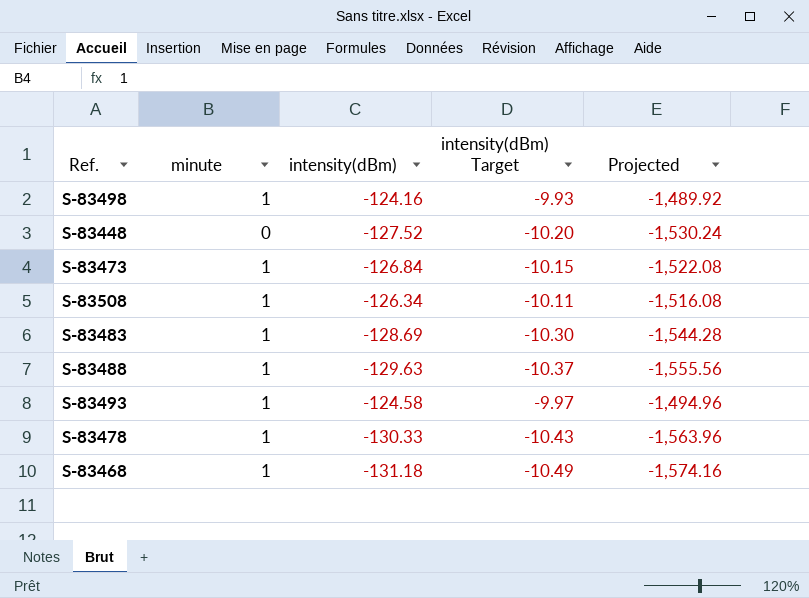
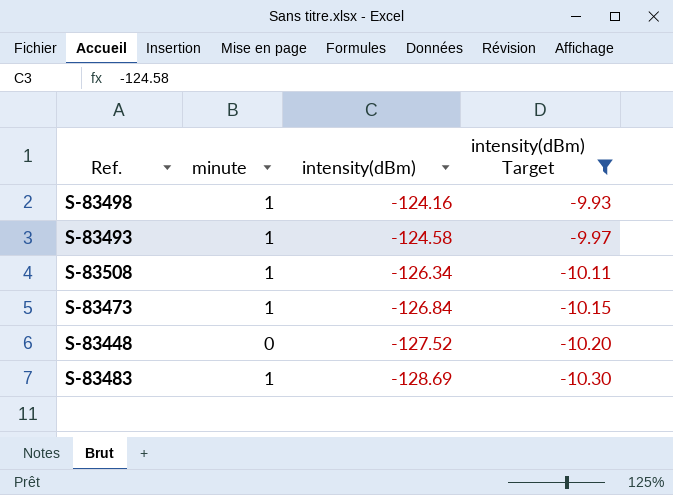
filter: none -> intensity(dBm) Target >= -10.30
row order: none -> intensity(dBm) descending
column Projected | formula: [intensity(dBm)] * 12 -> none

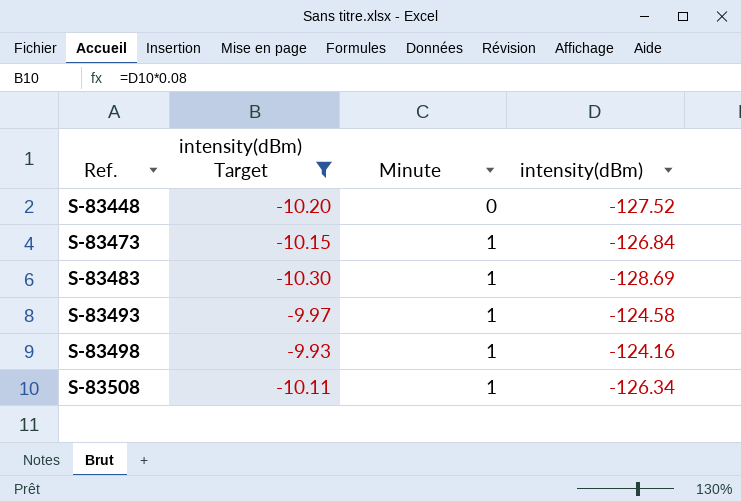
row order: intensity(dBm) descending -> Ref. ascending
column intensity(dBm) Target | position: 4 -> 2
column name: minute -> Minute

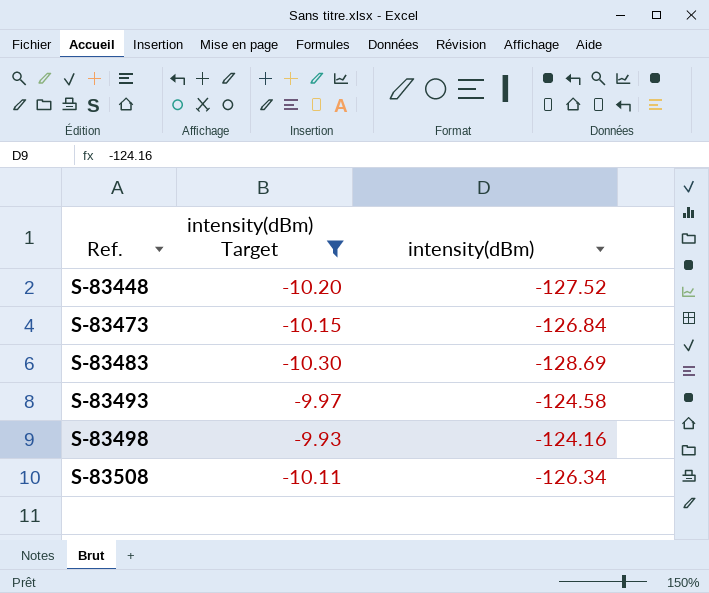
column Minute | position: 3 -> none

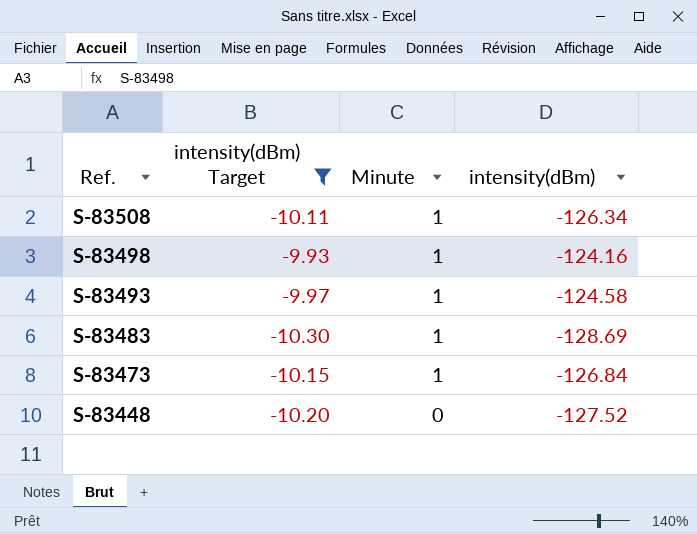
row order: Ref. ascending -> Ref. descending
column Minute | position: none -> 3

